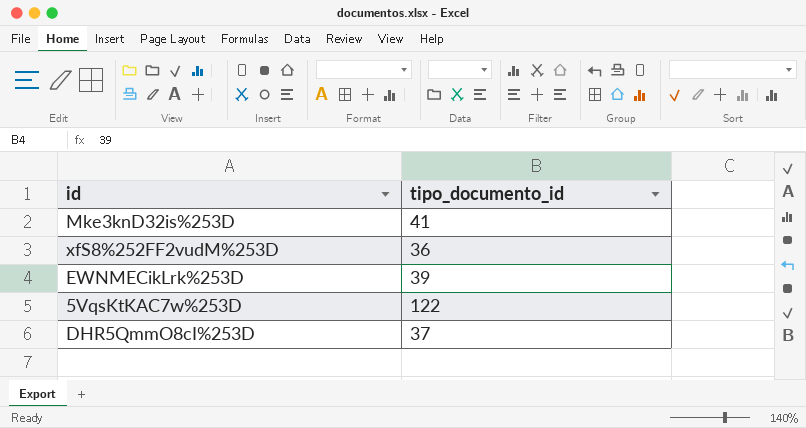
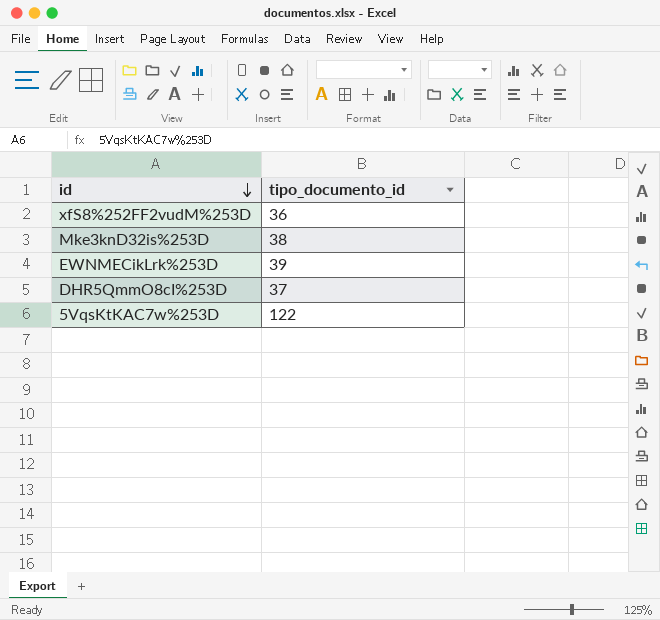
row order: none -> id descending
Mke3knD32is%253D | tipo_documento_id: 41 -> 38

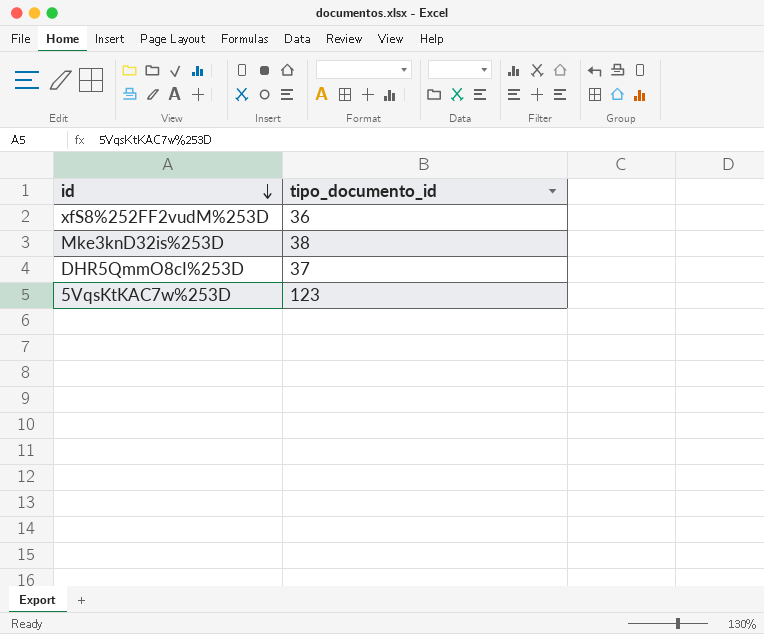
row EWNMECikLrk%253D: 39 -> none
5VqsKtKAC7w%253D | tipo_documento_id: 122 -> 123

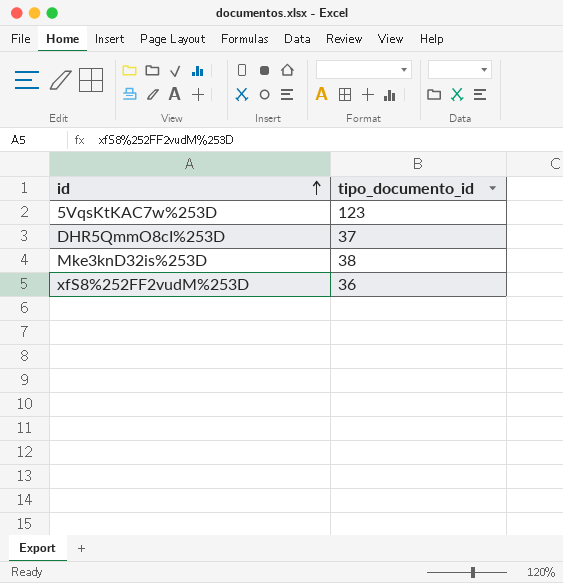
row order: id descending -> id ascending

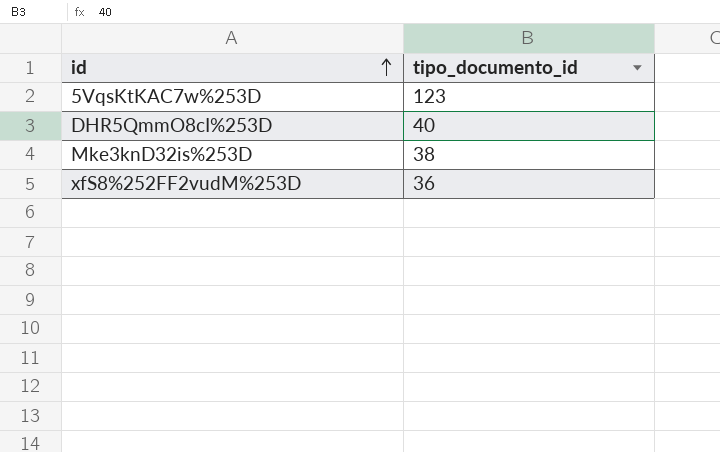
DHR5QmmO8cI%253D | tipo_documento_id: 37 -> 40

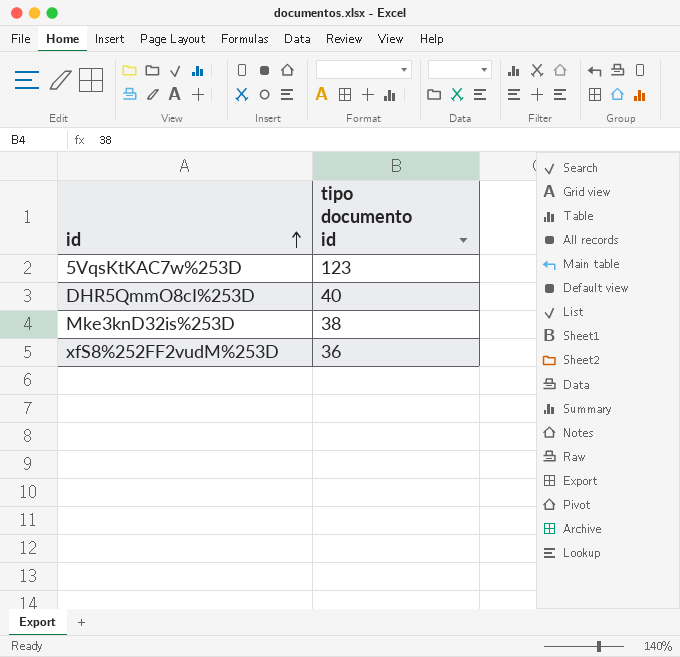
column name: tipo_documento_id -> tipo documento id

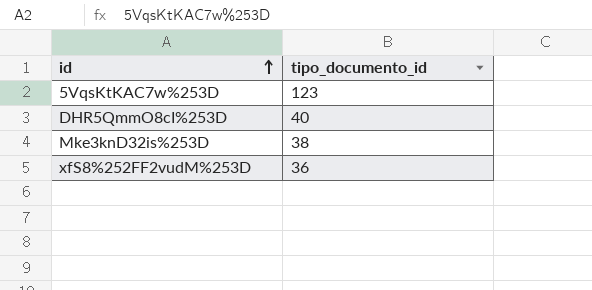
column name: tipo documento id -> tipo_documento_id

